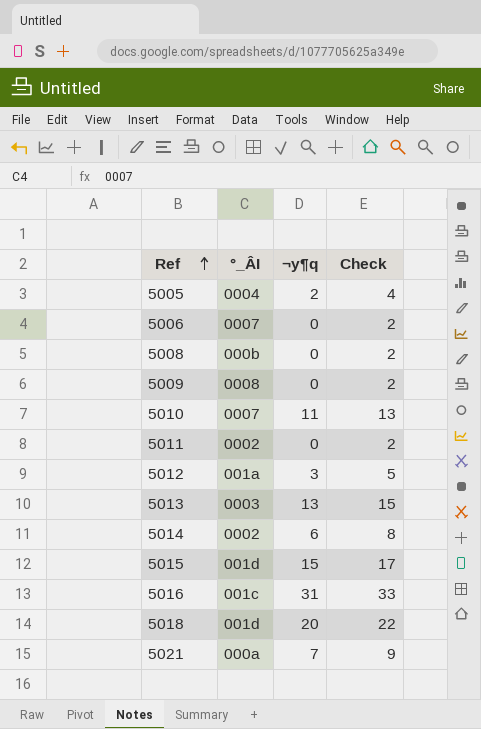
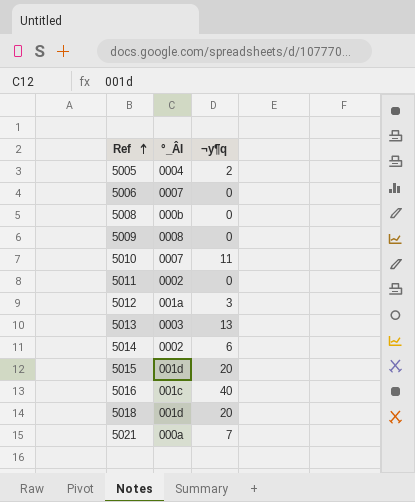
column Check | formula: [¬y¶q] + 2 -> none
5015 | ¬y¶q: 15 -> 20
5016 | ¬y¶q: 31 -> 40

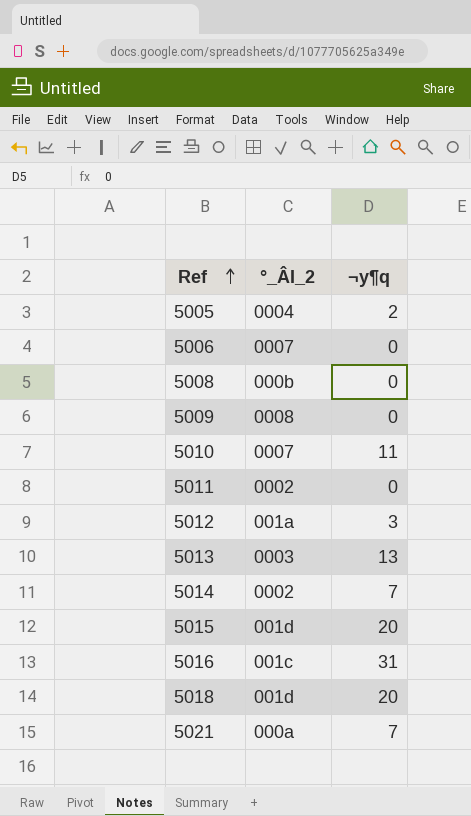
column name: °_ÂI -> °_ÂI_2
5014 | ¬y¶q: 6 -> 7
5016 | ¬y¶q: 40 -> 31

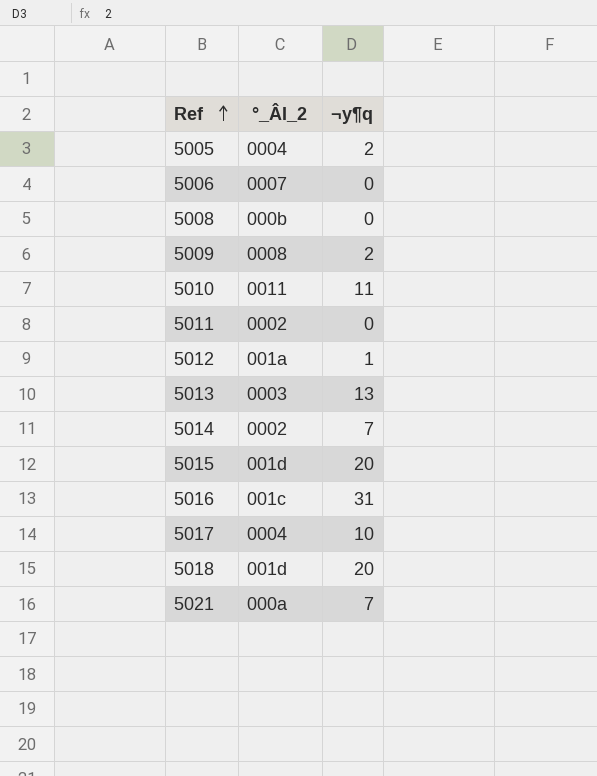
5009 | ¬y¶q: 0 -> 2
5010 | °_ÂI_2: 0007 -> 0011
5012 | ¬y¶q: 3 -> 1
row 5017: none -> 0004 | 10

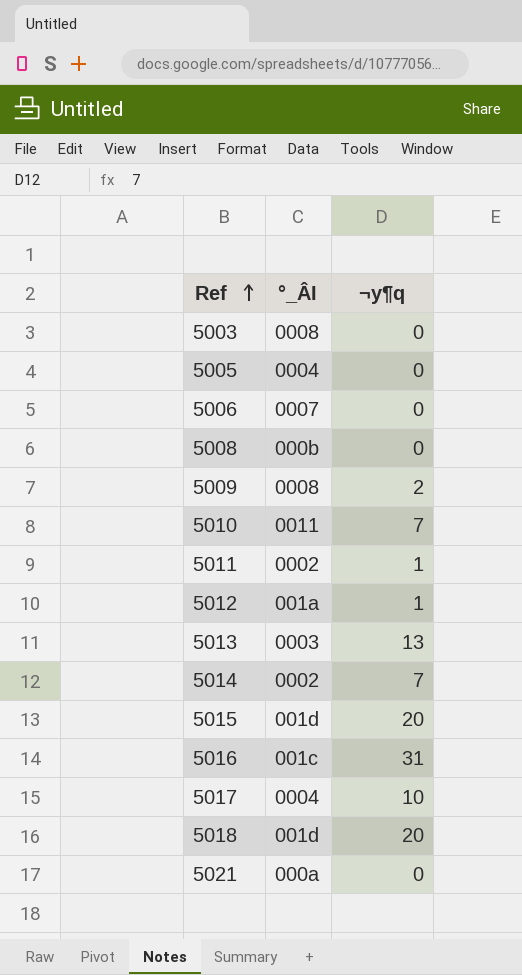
column name: °_ÂI_2 -> °_ÂI
row 5003: none -> 0008 | 0
5005 | ¬y¶q: 2 -> 0
5010 | ¬y¶q: 11 -> 7
5011 | ¬y¶q: 0 -> 1
5021 | ¬y¶q: 7 -> 0

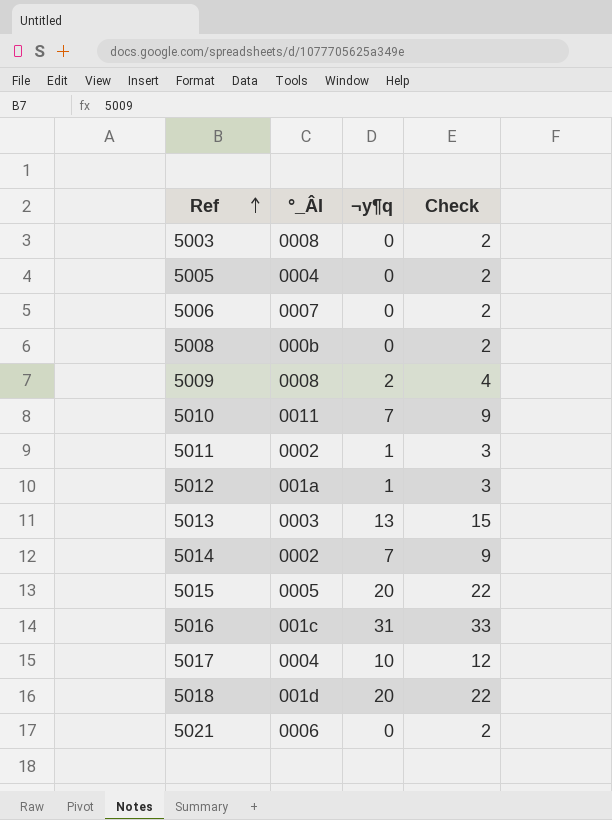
column Check | formula: none -> [¬y¶q] + 2
5015 | °_ÂI: 001d -> 0005
5021 | °_ÂI: 000a -> 0006

